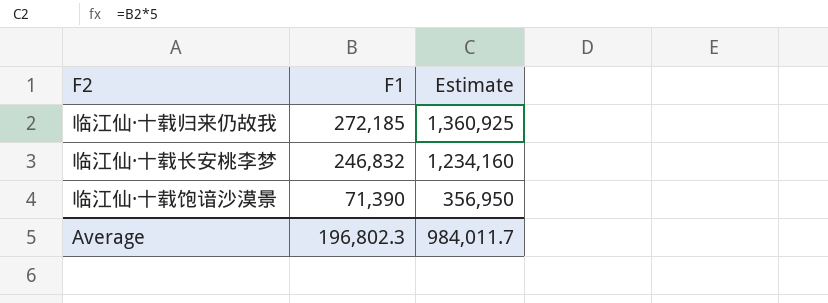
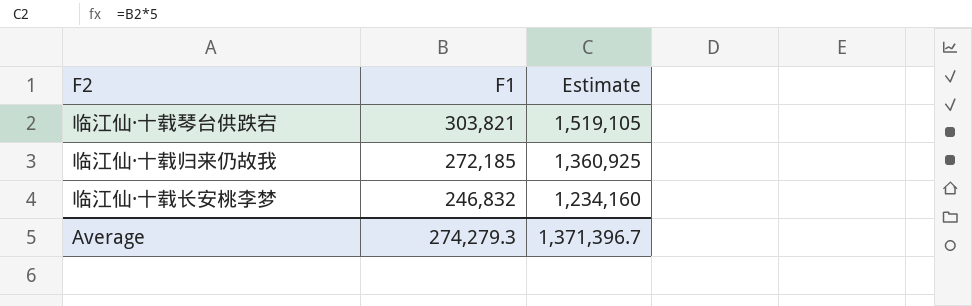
row 临江仙·十载饱谙沙漠景: 71,390 | 356,950 -> none
row 临江仙·十载琴台供跌宕: none -> 303,821 | 1,519,105
Average | F1: 196,802.3 -> 274,279.3
Average | Estimate: 984,011.7 -> 1,371,396.7

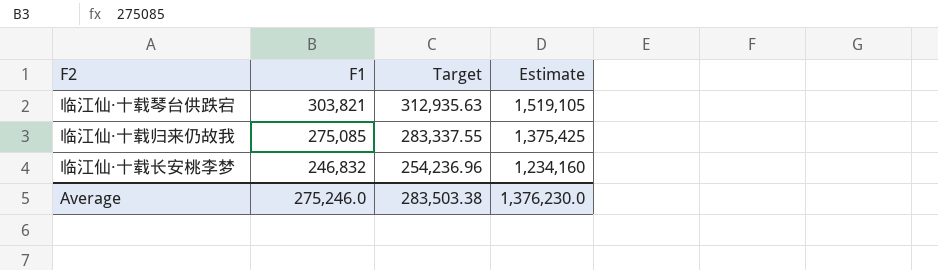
column Target | formula: none -> [F1] * 1.03
临江仙·十载归来仍故我 | F1: 272,185 -> 275,085
临江仙·十载归来仍故我 | Estimate: 1,360,925 -> 1,375,425
Average | F1: 274,279.3 -> 275,246.0
Average | Estimate: 1,371,396.7 -> 1,376,230.0

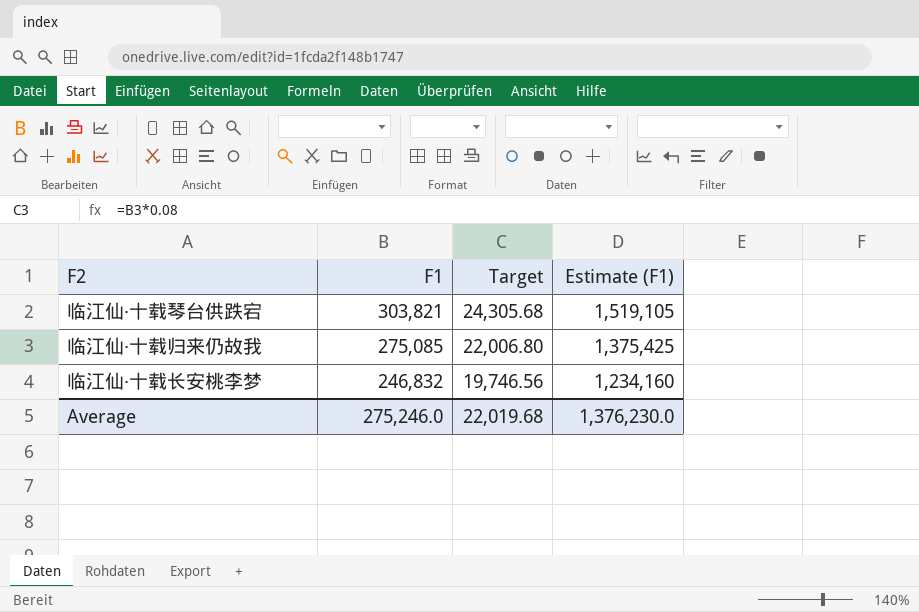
column Target | formula: [F1] * 1.03 -> [F1] * 0.08
column name: Estimate -> Estimate (F1)
Average | Target: 283,503.38 -> 22,019.68

